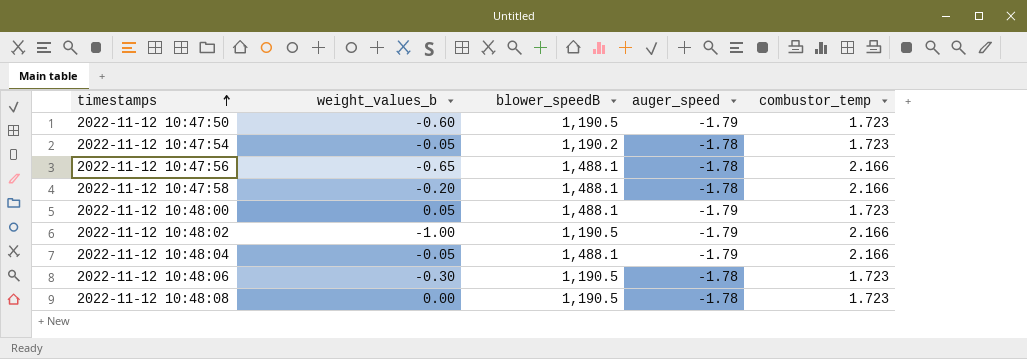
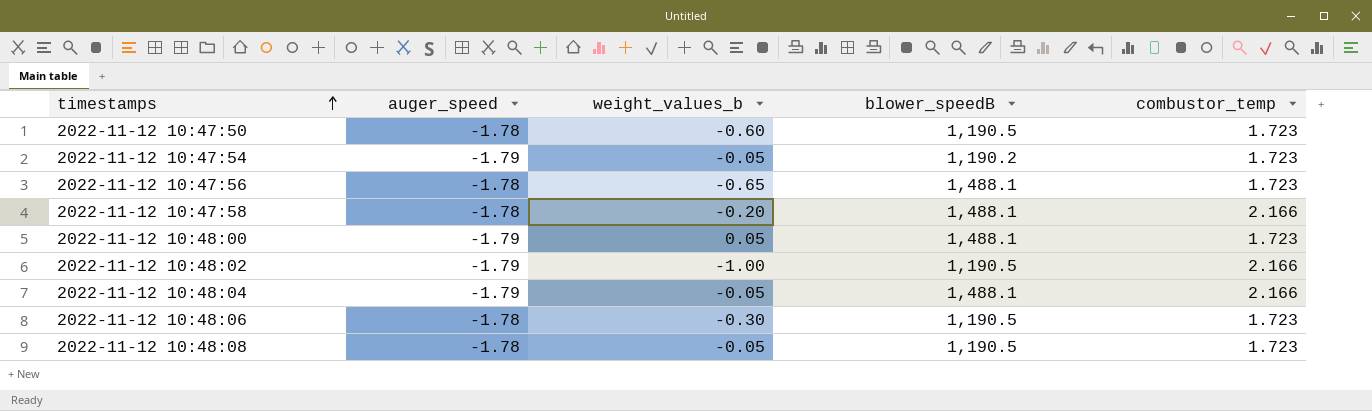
column auger_speed | position: 4 -> 2
2022-11-12 10:47:50 | auger_speed: -1.79 -> -1.78
2022-11-12 10:47:54 | auger_speed: -1.78 -> -1.79
2022-11-12 10:47:56 | combustor_temp: 2.166 -> 1.723
2022-11-12 10:48:08 | weight_values_b: 0.00 -> -0.05

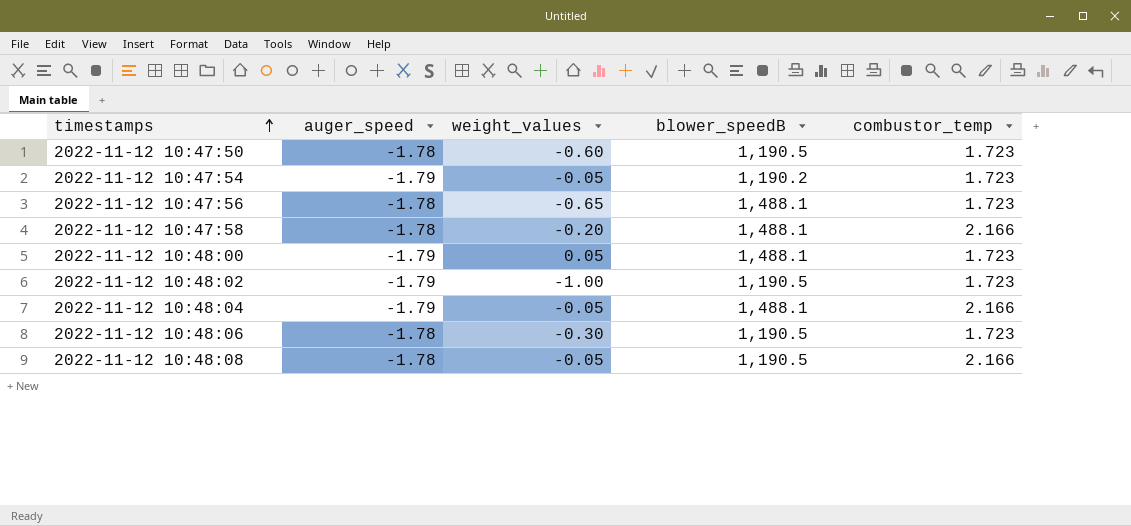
column name: weight_values_b -> weight_values
2022-11-12 10:48:02 | combustor_temp: 2.166 -> 1.723
2022-11-12 10:48:08 | combustor_temp: 1.723 -> 2.166

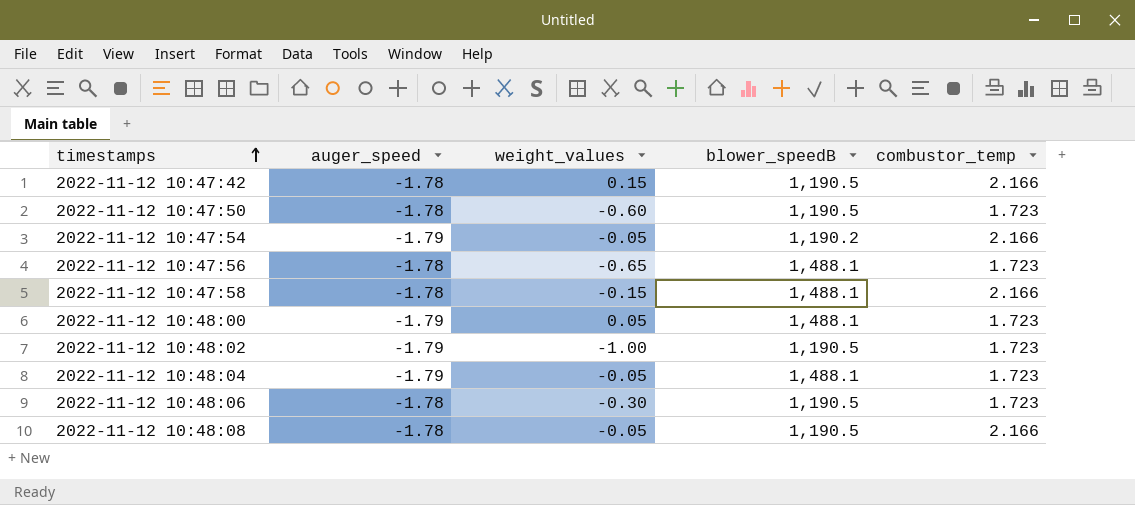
row 2022-11-12 10:47:42: none -> -1.78 | 0.15 | 1,190.5 | 2.166
2022-11-12 10:47:54 | combustor_temp: 1.723 -> 2.166
2022-11-12 10:47:58 | weight_values: -0.20 -> -0.15
2022-11-12 10:48:04 | combustor_temp: 2.166 -> 1.723

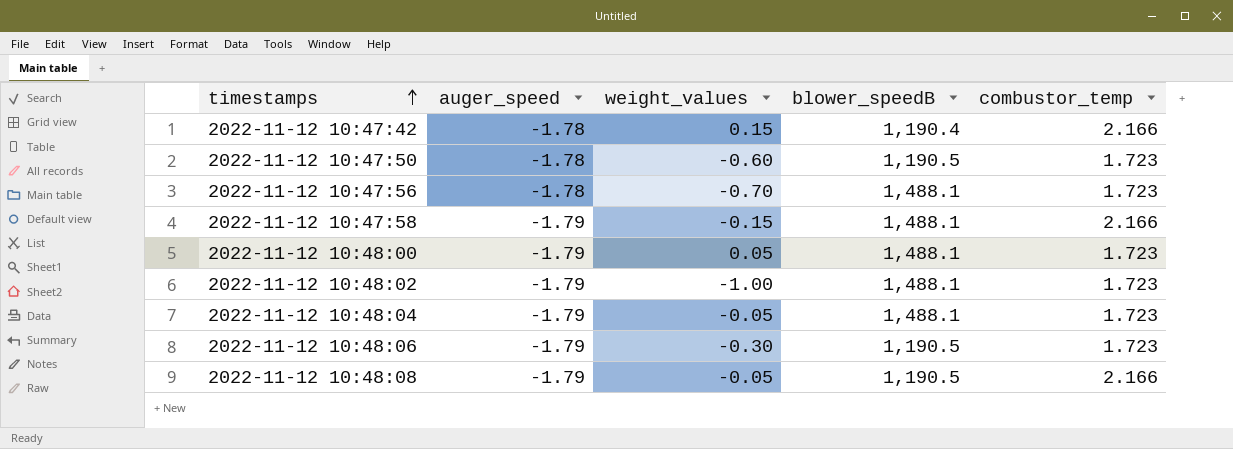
row 2022-11-12 10:47:54: -1.79 | -0.05 | 1,190.2 | 2.166 -> none
2022-11-12 10:47:42 | blower_speedB: 1,190.5 -> 1,190.4
2022-11-12 10:47:56 | weight_values: -0.65 -> -0.70
2022-11-12 10:47:58 | auger_speed: -1.78 -> -1.79
2022-11-12 10:48:02 | blower_speedB: 1,190.5 -> 1,488.1
2022-11-12 10:48:06 | auger_speed: -1.78 -> -1.79
2022-11-12 10:48:08 | auger_speed: -1.78 -> -1.79

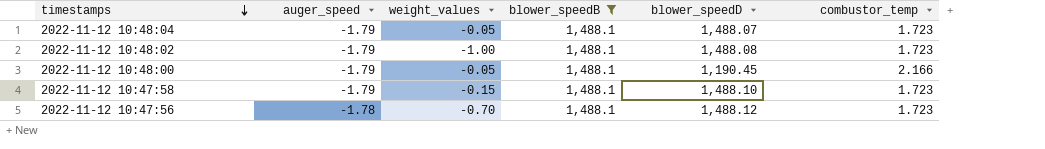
filter: none -> blower_speedB = 1,488.1
row order: timestamps ascending -> timestamps descending
column blower_speedD | position: none -> 5
2022-11-12 10:48:00 | weight_values: 0.05 -> -0.05
2022-11-12 10:48:00 | combustor_temp: 1.723 -> 2.166
2022-11-12 10:47:58 | combustor_temp: 2.166 -> 1.723

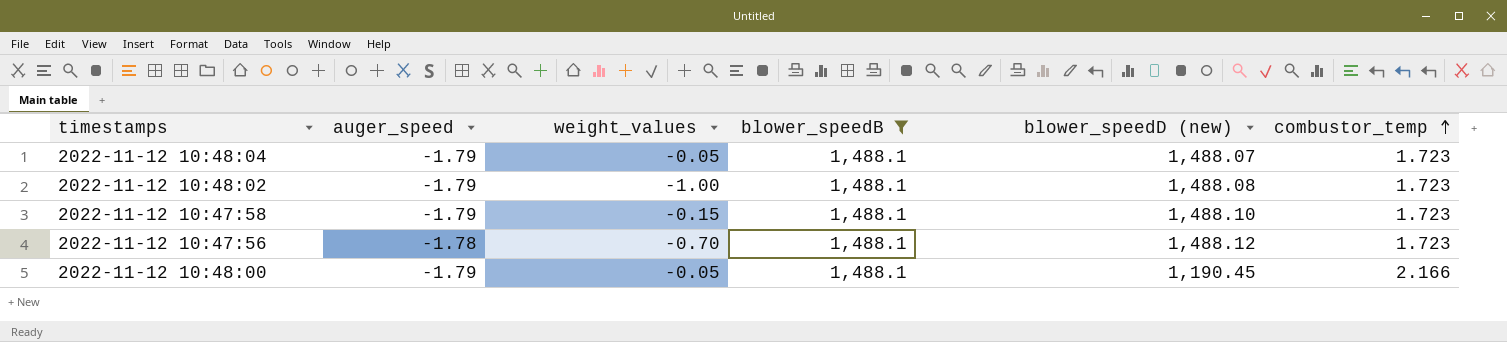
row order: timestamps descending -> combustor_temp ascending
column name: blower_speedD -> blower_speedD (new)

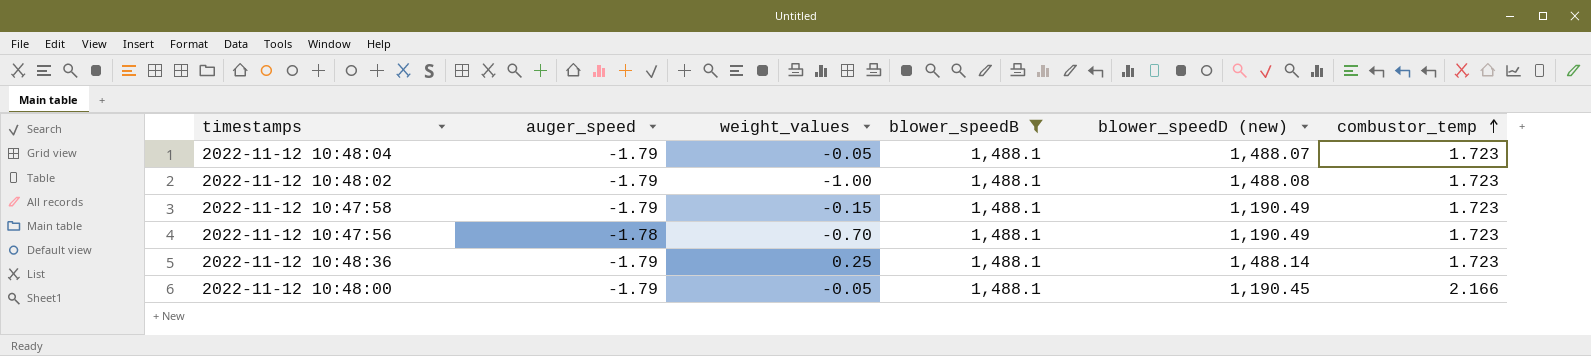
2022-11-12 10:47:58 | blower_speedD (new): 1,488.10 -> 1,190.49
2022-11-12 10:47:56 | blower_speedD (new): 1,488.12 -> 1,190.49
row 2022-11-12 10:48:36: none -> -1.79 | 0.25 | 1,488.1 | 1,488.14 | 1.723

